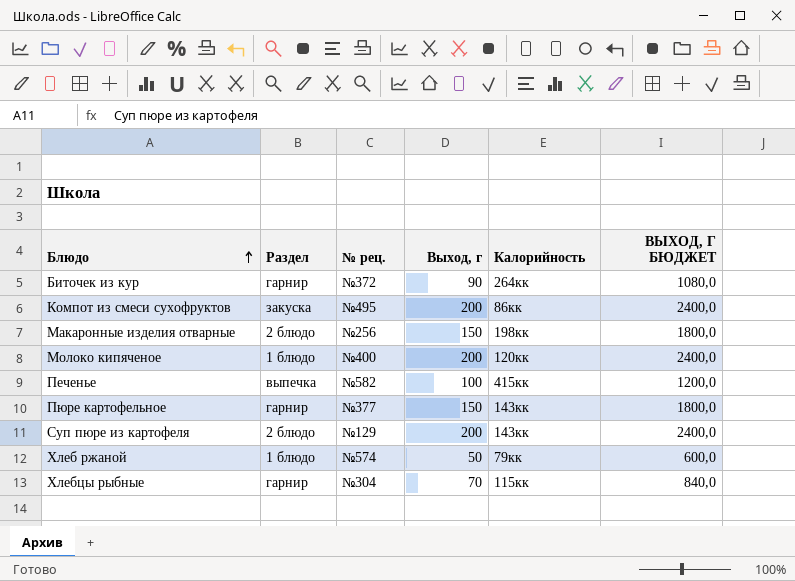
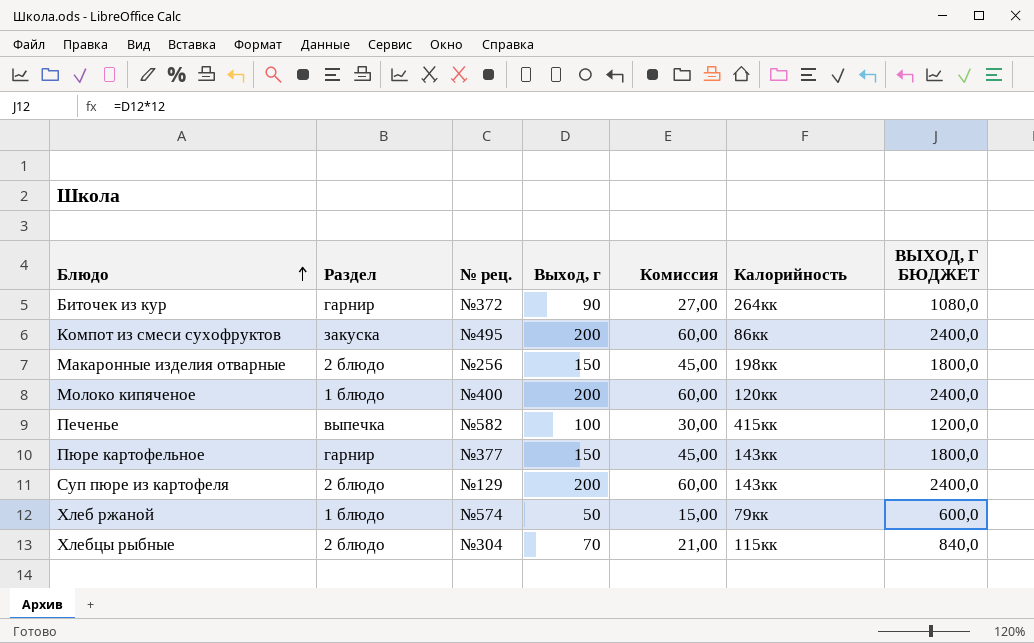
column Комиссия | formula: none -> [Выход, г] * 0,3
Хлебцы рыбные | Раздел: гарнир -> 2 блюдо

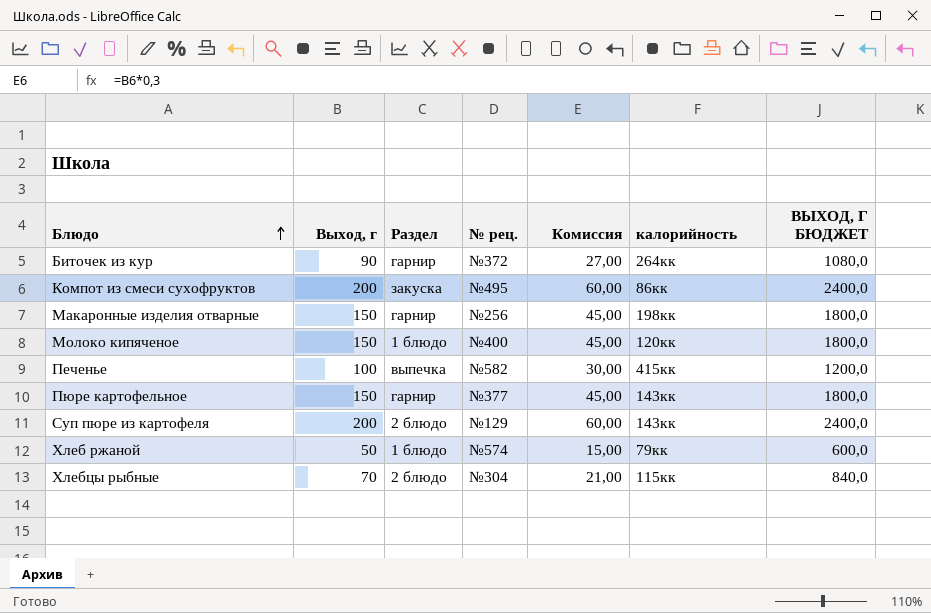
column Выход, г | position: 4 -> 2
column name: Калорийность -> калорийность
Макаронные изделия отварные | Раздел: 2 блюдо -> гарнир
Молоко кипяченое | Выход, г: 200 -> 150
Молоко кипяченое | Комиссия: 60,00 -> 45,00
Молоко кипяченое | ВЫХОД, Г БЮДЖЕТ: 2400,0 -> 1800,0

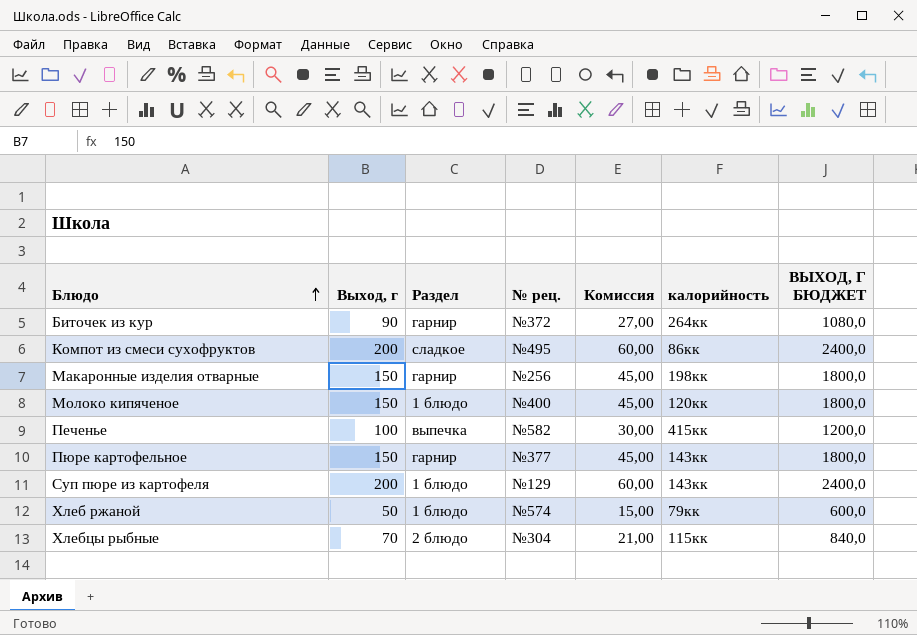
Компот из смеси сухофруктов | Раздел: закуска -> сладкое
Суп пюре из картофеля | Раздел: 2 блюдо -> 1 блюдо

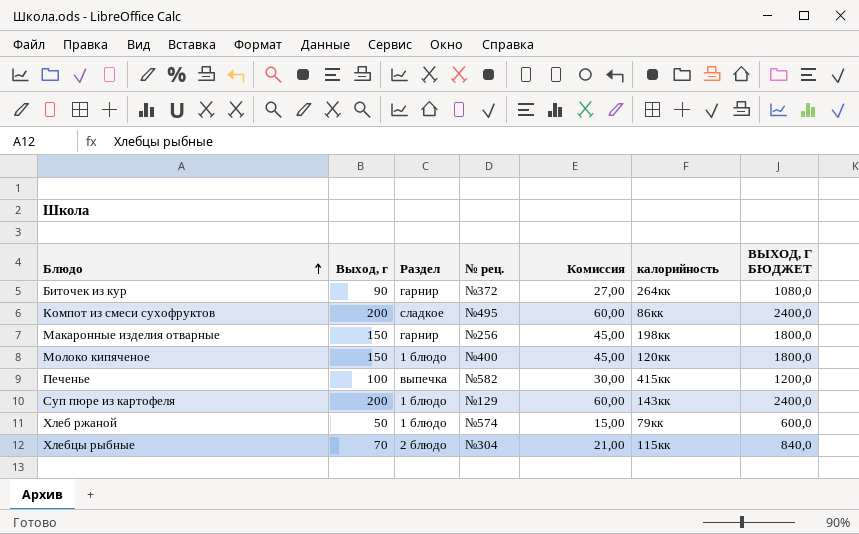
row Пюре картофельное: 150 | гарнир | №377 | 45,00 | 143кк | 1800,0 -> none

